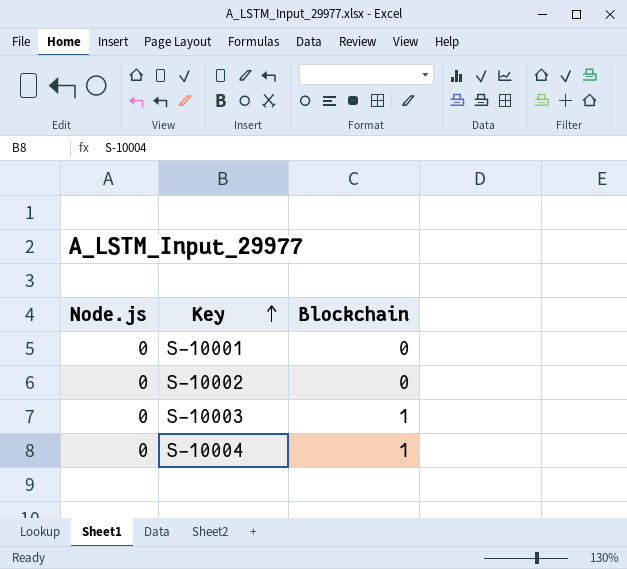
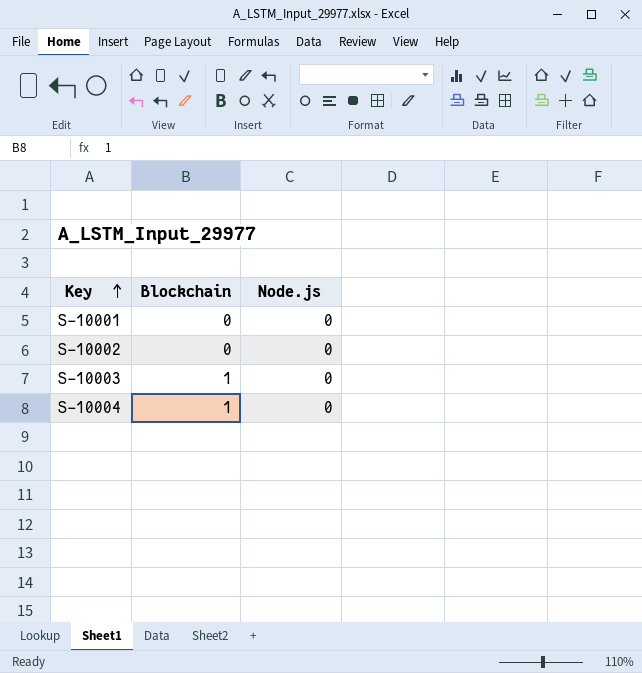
column Node.js | position: 1 -> 3

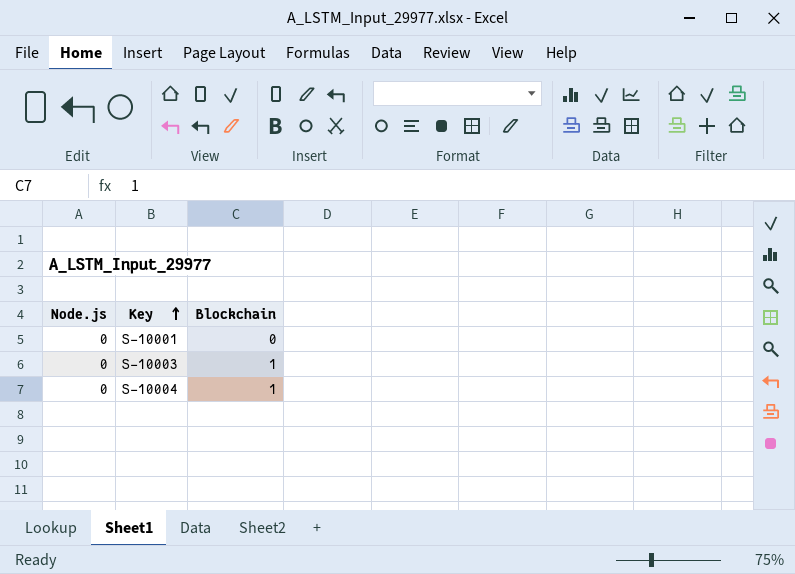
column Node.js | position: 3 -> 1
row S-10002: 0 | 0 -> none

